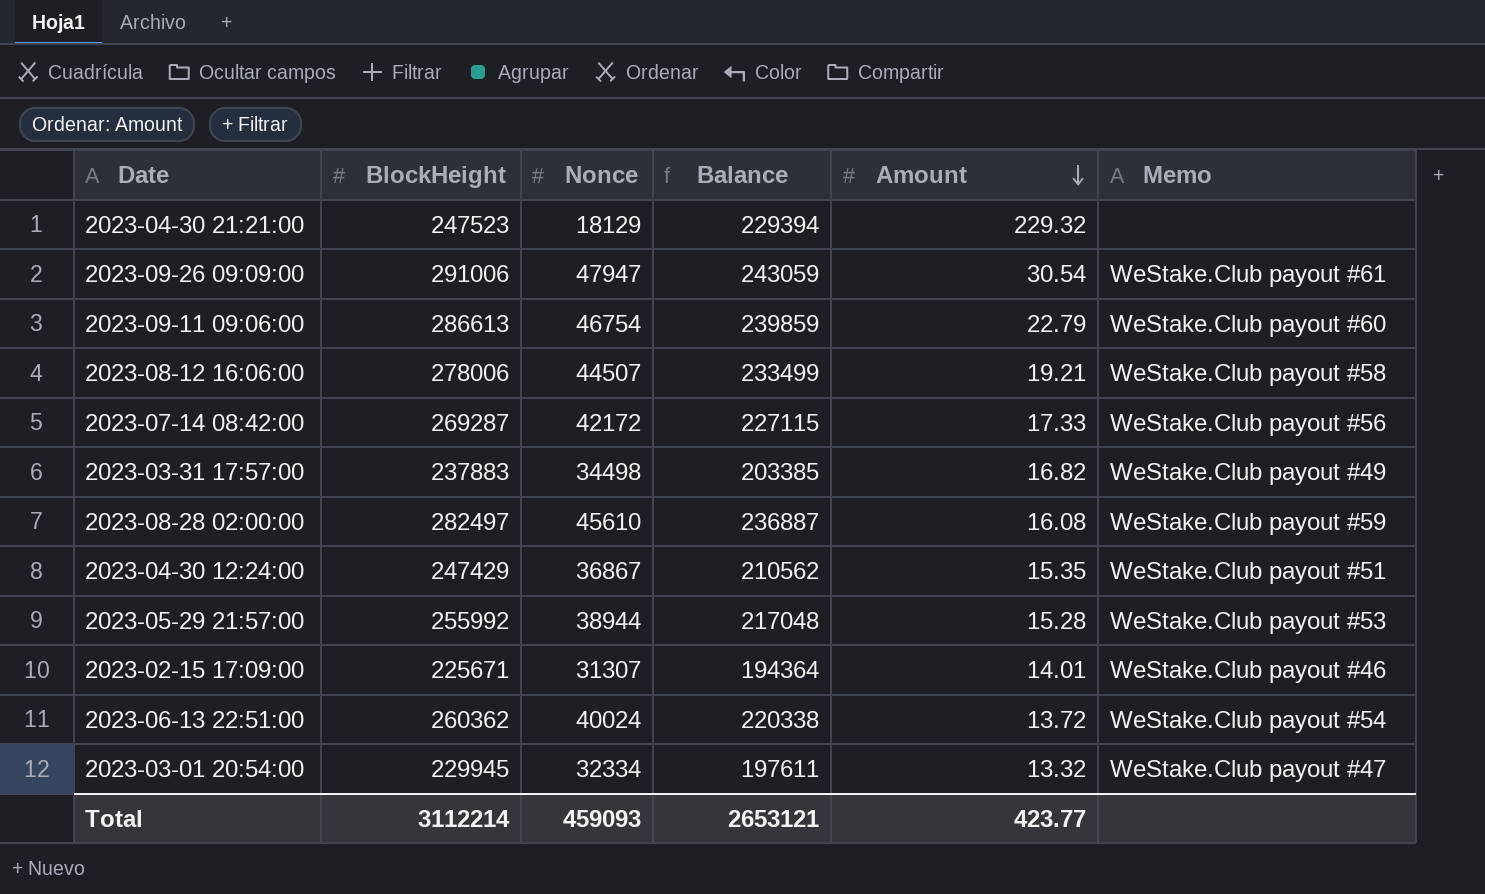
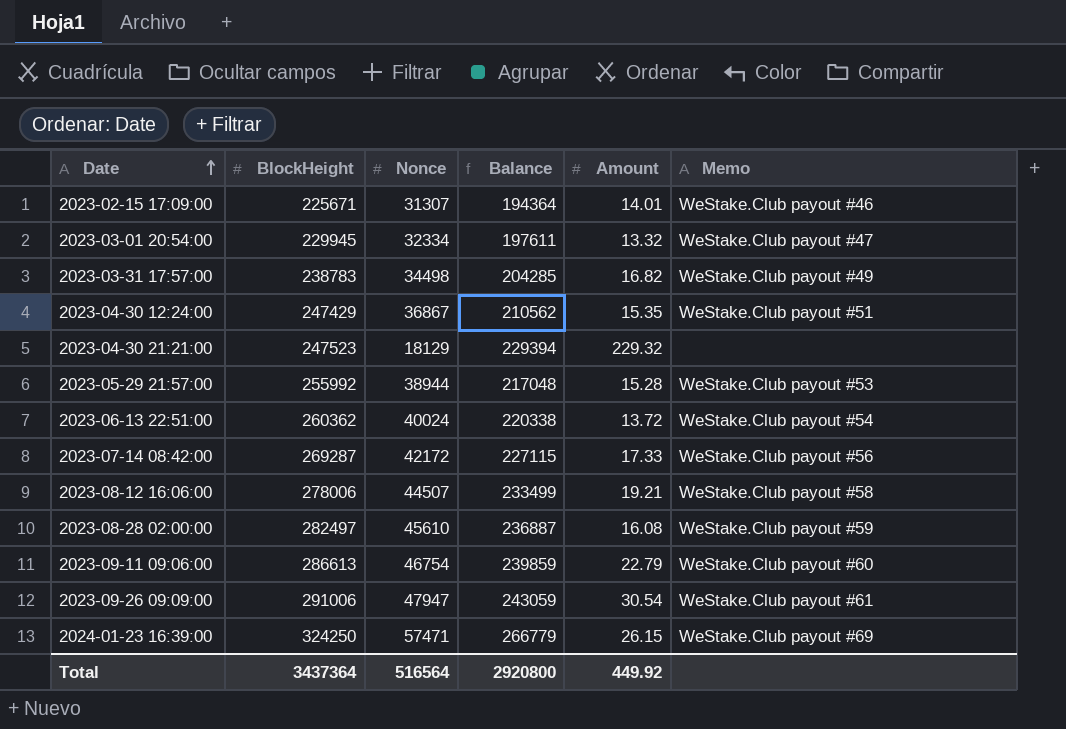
row order: Amount descending -> Date ascending
2023-03-31 17:57:00 | BlockHeight: 237883 -> 238783
2023-03-31 17:57:00 | Balance: 203385 -> 204285
row 2024-01-23 16:39:00: none -> 324250 | 57471 | 266779 | 26.15 | WeStake.Club payout #69
Total | BlockHeight: 3112214 -> 3437364
Total | Nonce: 459093 -> 516564
Total | Balance: 2653121 -> 2920800
Total | Amount: 423.77 -> 449.92

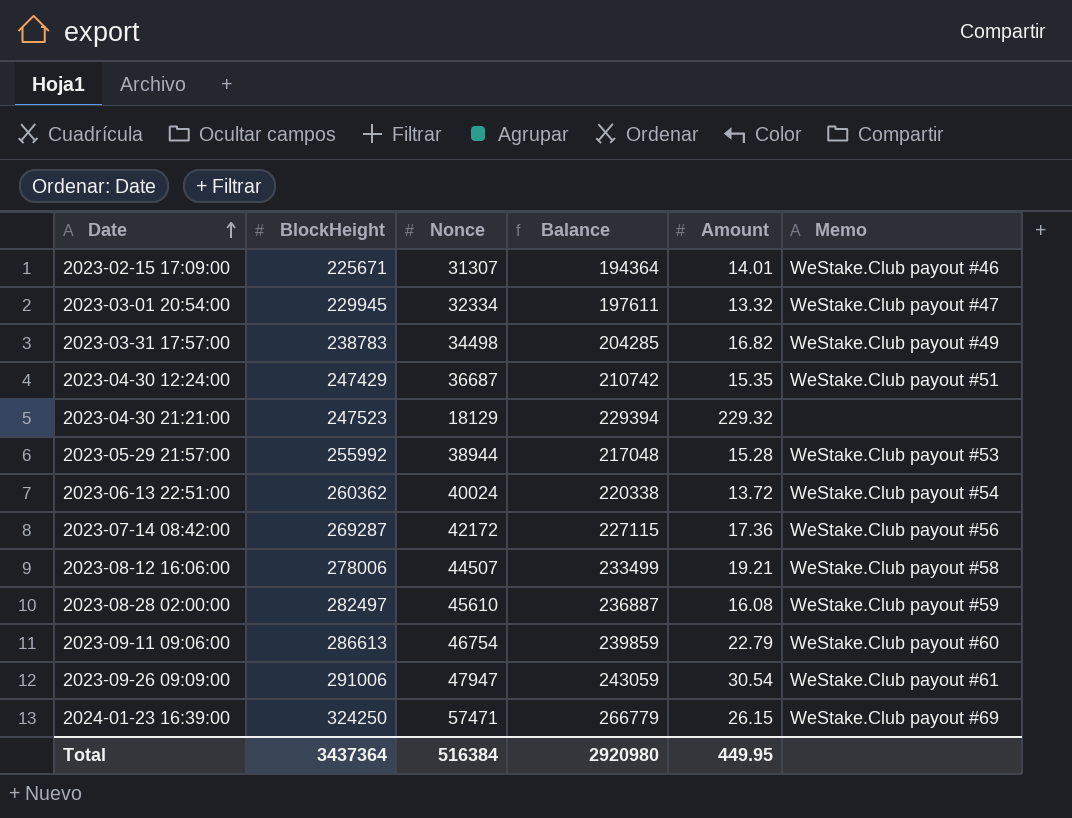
2023-04-30 12:24:00 | Nonce: 36867 -> 36687
2023-04-30 12:24:00 | Balance: 210562 -> 210742
2023-07-14 08:42:00 | Amount: 17.33 -> 17.36
Total | Nonce: 516564 -> 516384
Total | Balance: 2920800 -> 2920980
Total | Amount: 449.92 -> 449.95

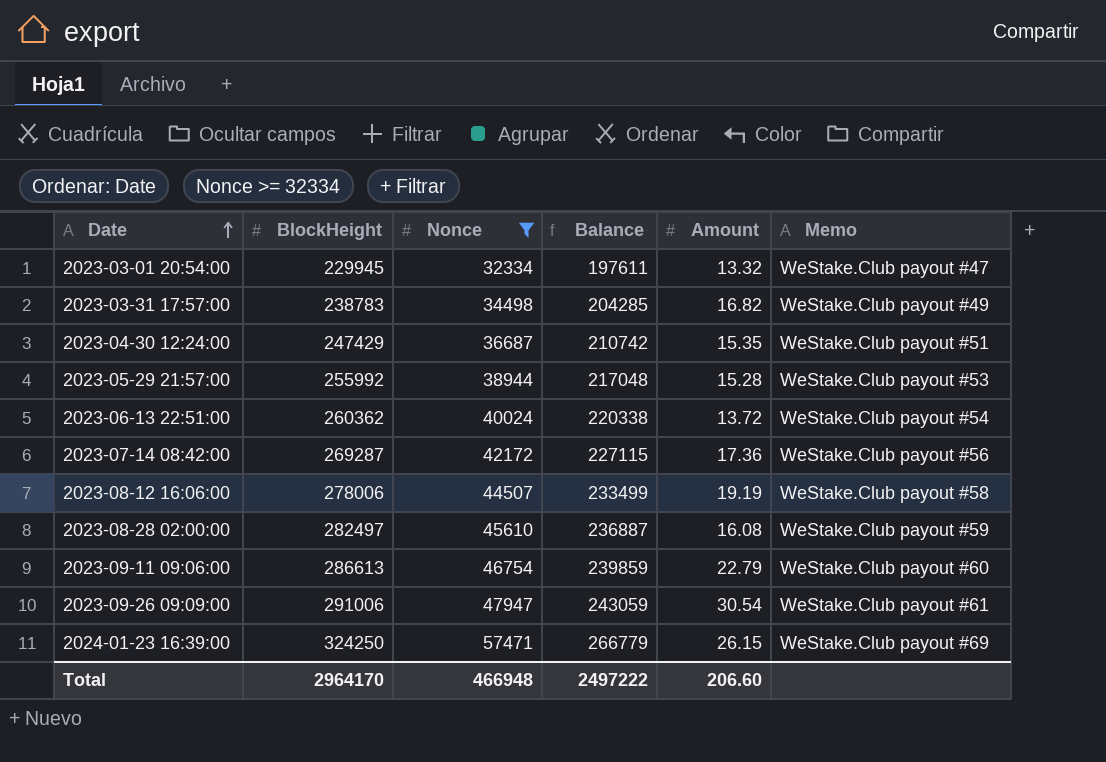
filter: none -> Nonce >= 32334
2023-08-12 16:06:00 | Amount: 19.21 -> 19.19
Total | BlockHeight: 3437364 -> 2964170
Total | Nonce: 516384 -> 466948
Total | Balance: 2920980 -> 2497222
Total | Amount: 449.95 -> 206.60

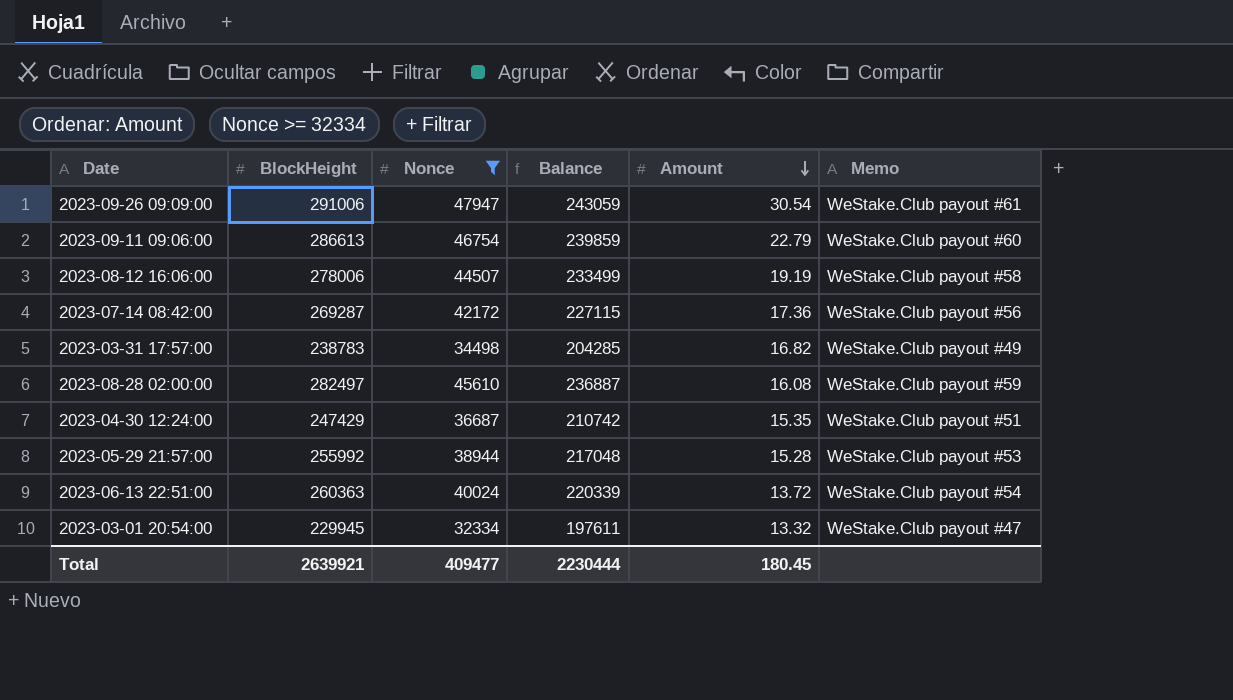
row order: Date ascending -> Amount descending
row 2024-01-23 16:39:00: 324250 | 57471 | 266779 | 26.15 | WeStake.Club payout #69 -> none
2023-06-13 22:51:00 | BlockHeight: 260362 -> 260363
2023-06-13 22:51:00 | Balance: 220338 -> 220339
Total | BlockHeight: 2964170 -> 2639921
Total | Nonce: 466948 -> 409477
Total | Balance: 2497222 -> 2230444
Total | Amount: 206.60 -> 180.45

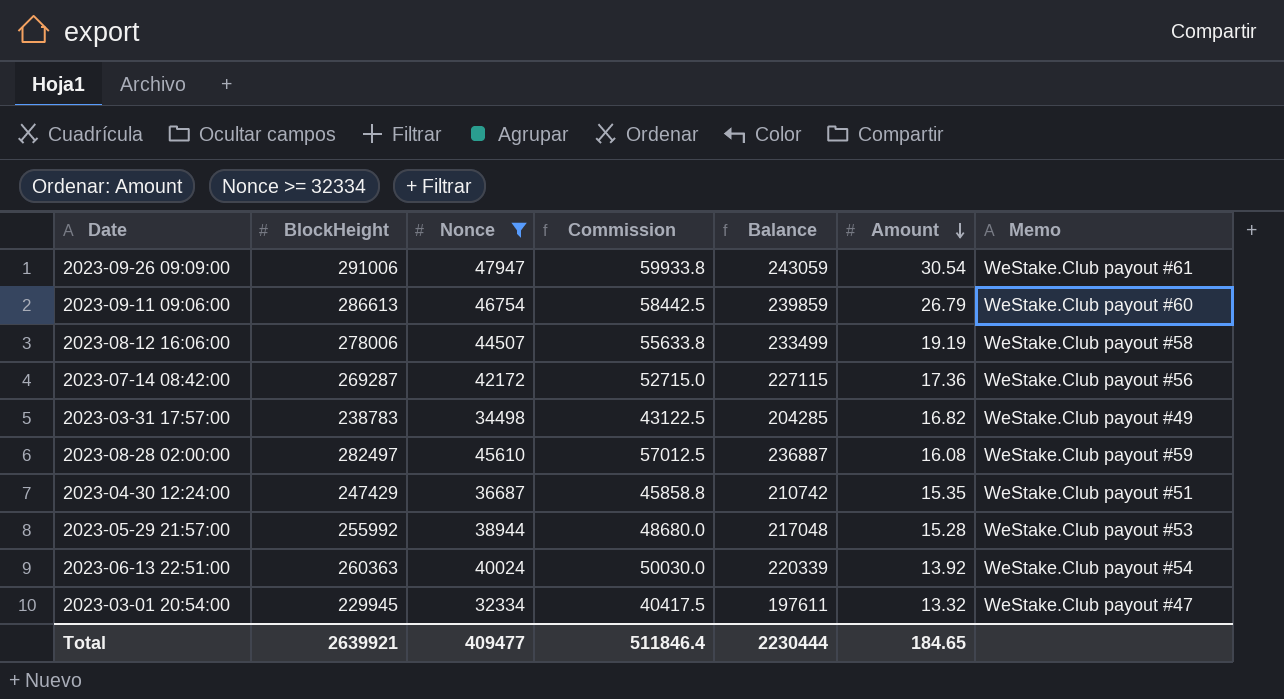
column Commission | formula: none -> [Nonce] * 1.25
2023-09-11 09:06:00 | Amount: 22.79 -> 26.79
2023-06-13 22:51:00 | Amount: 13.72 -> 13.92
Total | Amount: 180.45 -> 184.65

